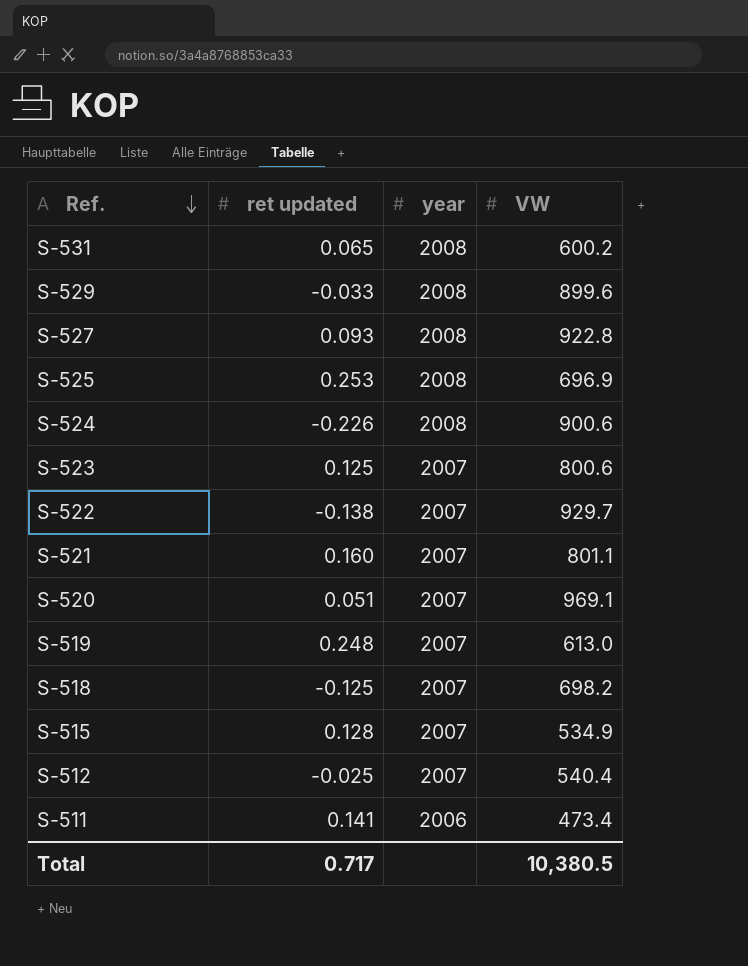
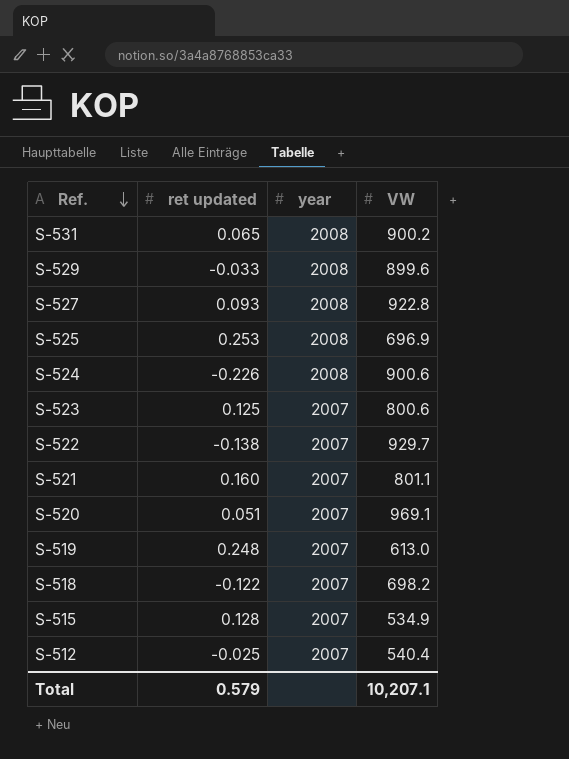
row S-511: 0.141 | 2006 | 473.4 -> none
S-531 | VW: 600.2 -> 900.2
S-518 | ret updated: -0.125 -> -0.122
Total | ret updated: 0.717 -> 0.579
Total | VW: 10,380.5 -> 10,207.1

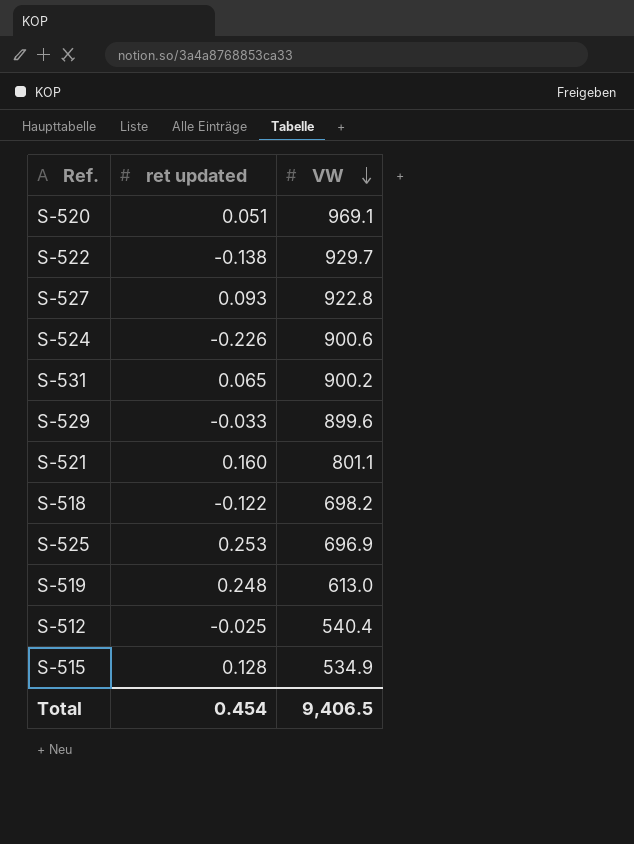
row order: Ref. descending -> VW descending
column year | position: 3 -> none
row S-523: 0.125 | 2007 | 800.6 -> none
Total | ret updated: 0.579 -> 0.454
Total | VW: 10,207.1 -> 9,406.5

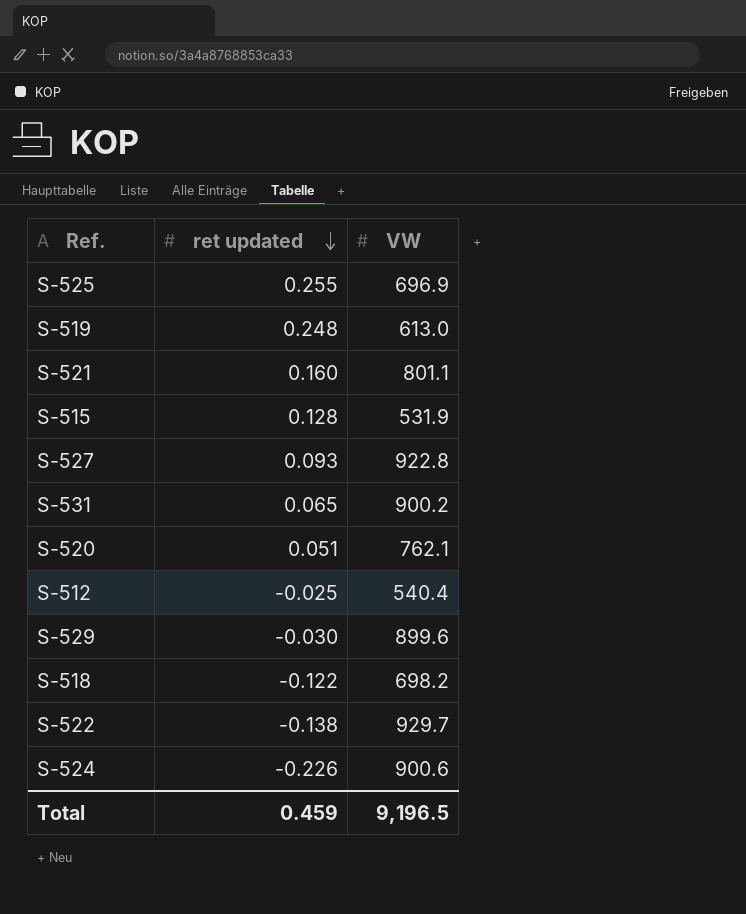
row order: VW descending -> ret updated descending
S-525 | ret updated: 0.253 -> 0.255
S-515 | VW: 534.9 -> 531.9
S-520 | VW: 969.1 -> 762.1
S-529 | ret updated: -0.033 -> -0.030
Total | ret updated: 0.454 -> 0.459
Total | VW: 9,406.5 -> 9,196.5

